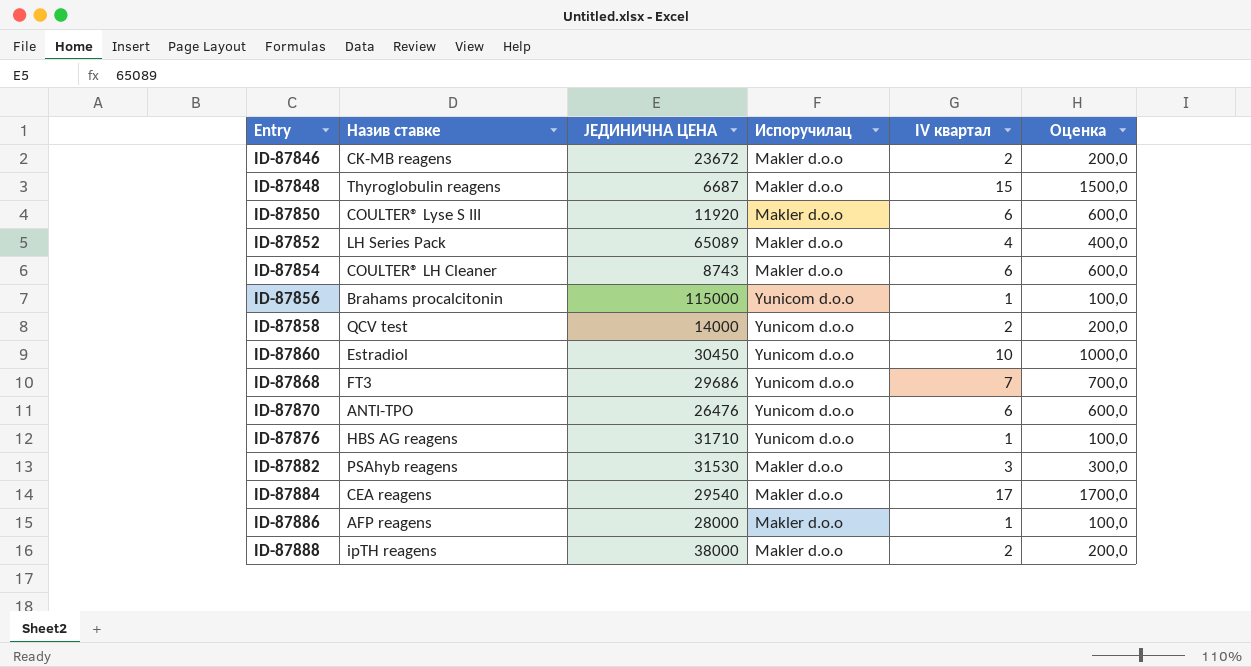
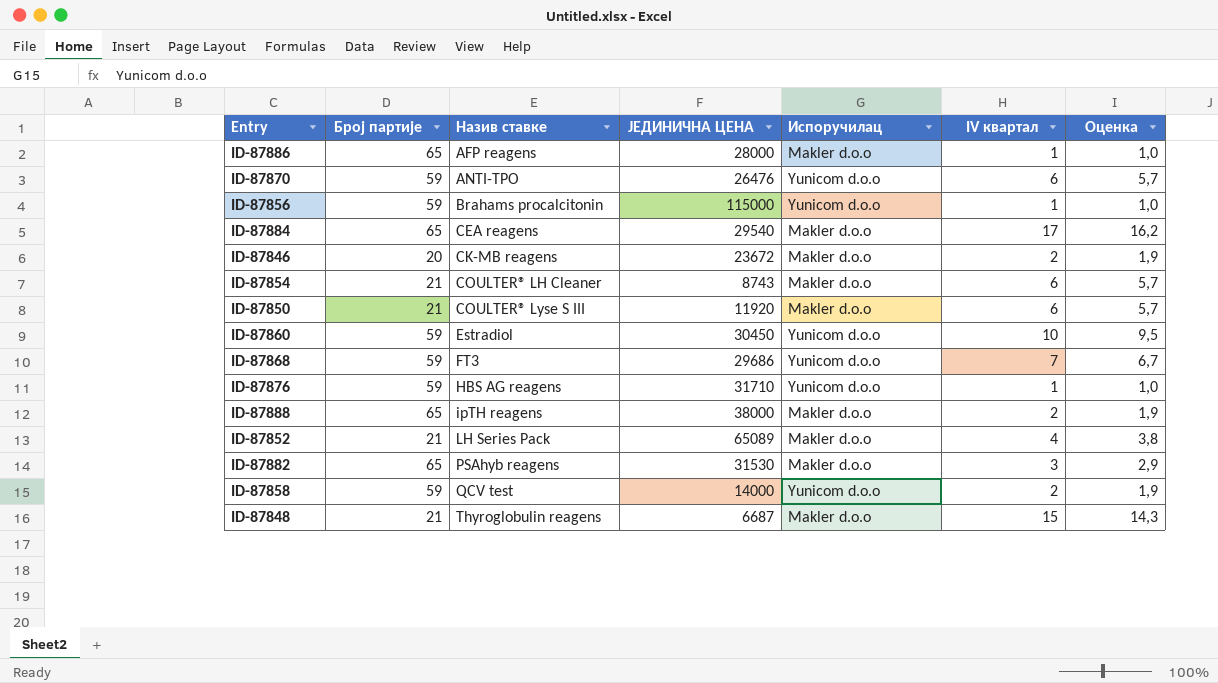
row order: Entry ascending -> Назив ставке ascending
column Број партије | position: none -> 2
column Оценка | formula: [IV квартал] * 100 -> [IV квартал] * 0,95

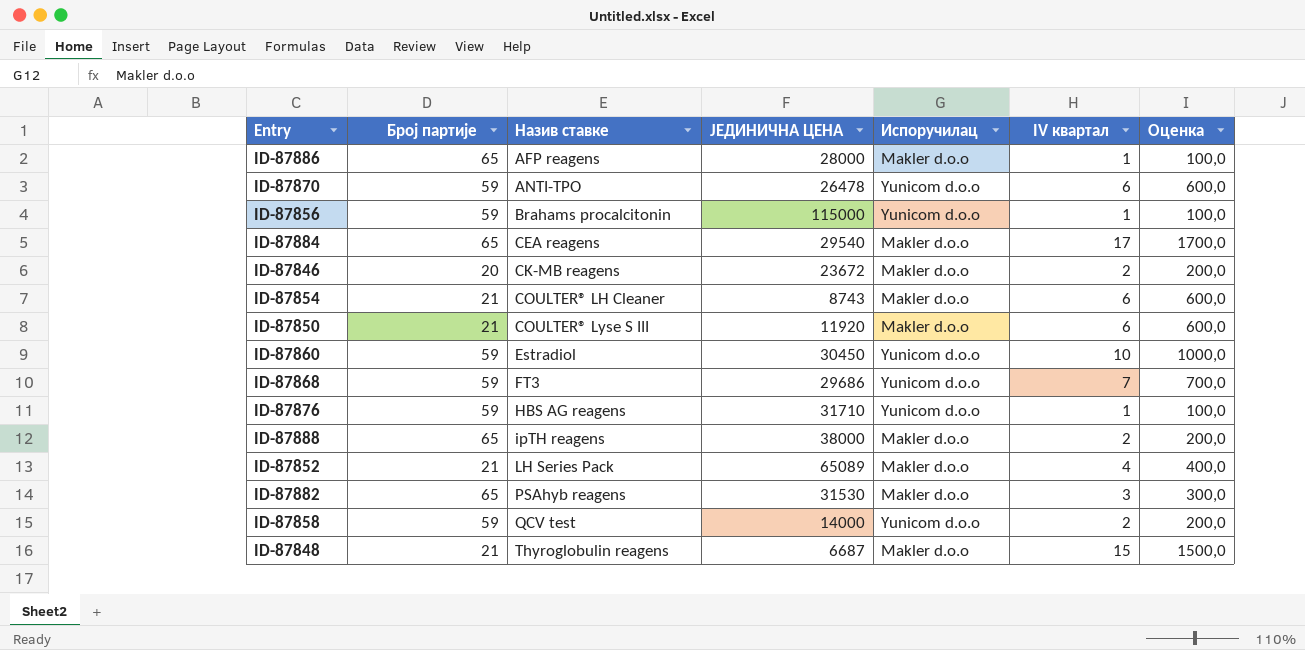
column Оценка | formula: [IV квартал] * 0,95 -> [IV квартал] * 100
ID-87870 | ЈЕДИНИЧНА ЦЕНА: 26476 -> 26478

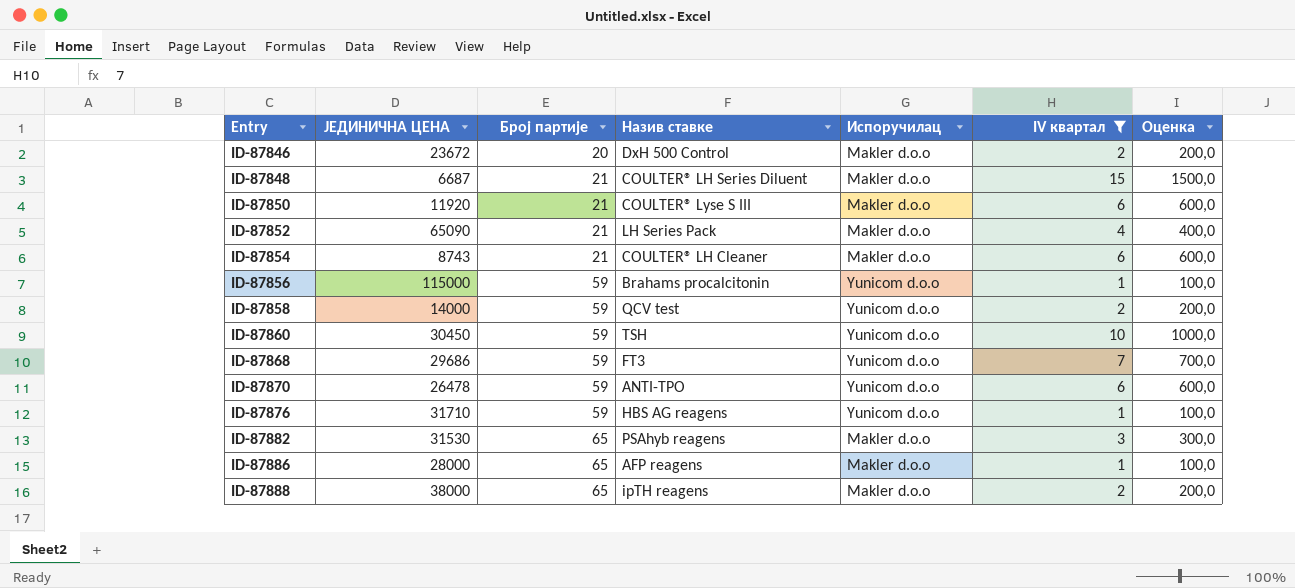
filter: none -> IV квартал != 17
row order: Назив ставке ascending -> Entry ascending
column ЈЕДИНИЧНА ЦЕНА | position: 4 -> 2
ID-87846 | Назив ставке: CK-MB reagens -> DxH 500 Control
ID-87848 | Назив ставке: Thyroglobulin reagens -> COULTER® LH Series Diluent
ID-87852 | ЈЕДИНИЧНА ЦЕНА: 65089 -> 65090
ID-87860 | Назив ставке: Estradiol -> TSH

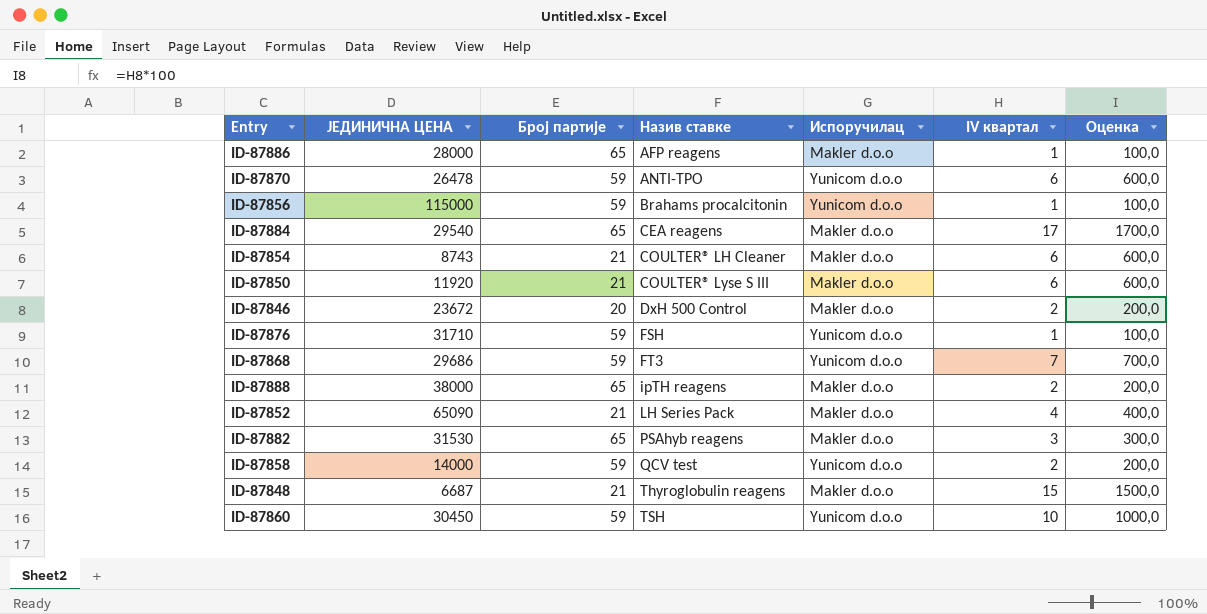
filter: IV квартал != 17 -> none
row order: Entry ascending -> Назив ставке ascending
ID-87876 | Назив ставке: HBS AG reagens -> FSH
ID-87848 | Назив ставке: COULTER® LH Series Diluent -> Thyroglobulin reagens

